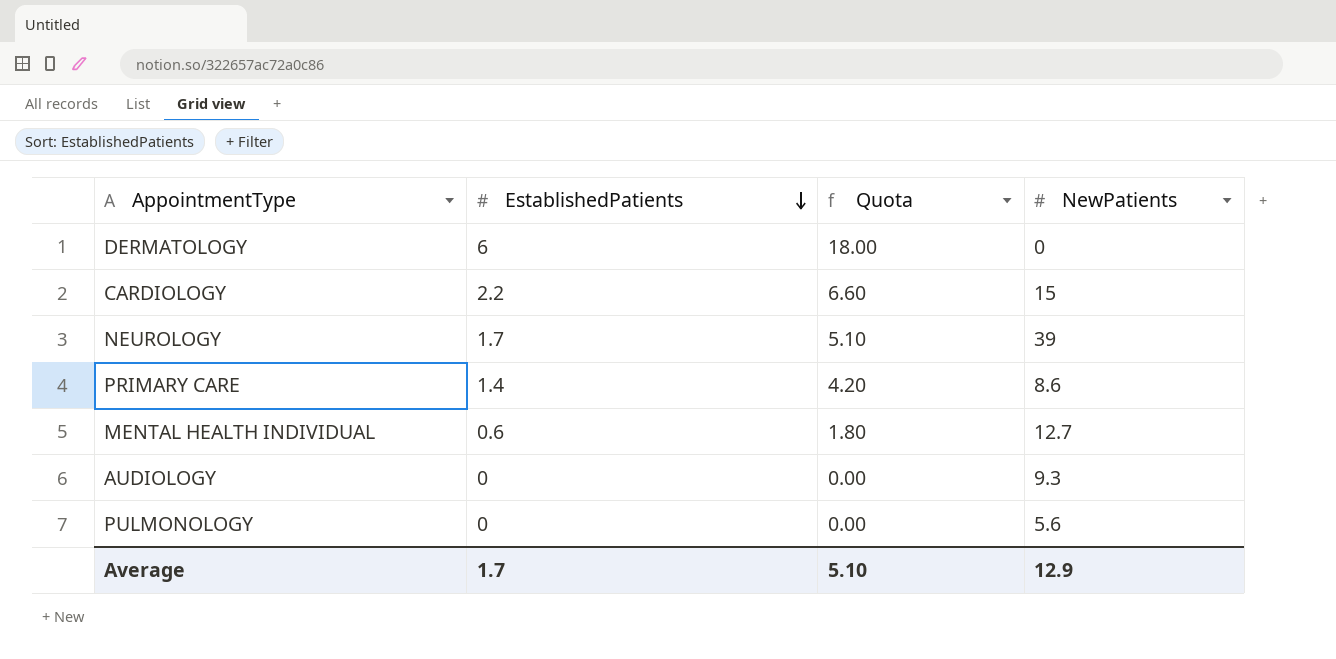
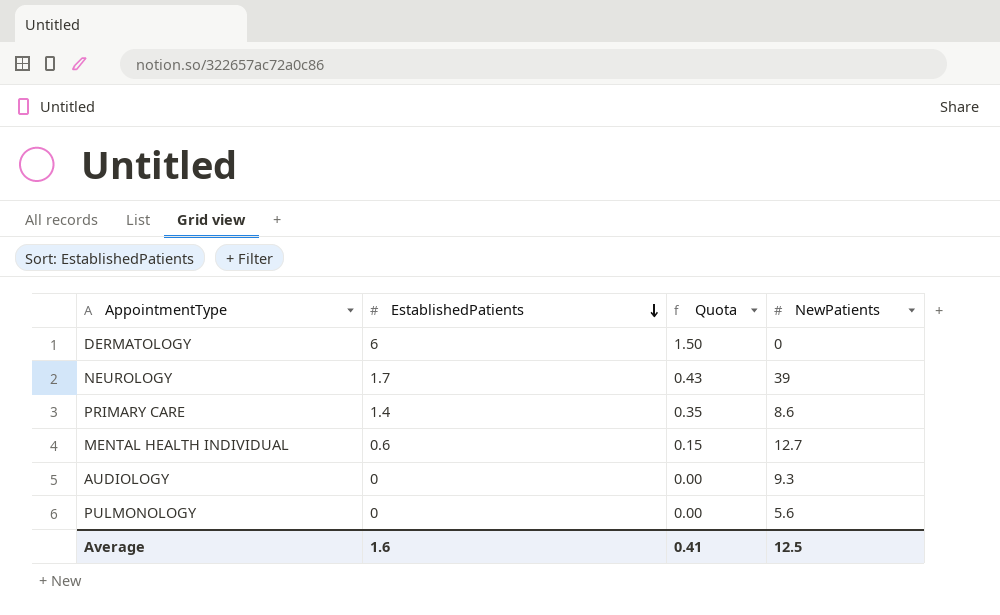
column Quota | formula: [EstablishedPatients] * 3 -> [EstablishedPatients] * 0.25
row CARDIOLOGY: 2.2 | 6.60 | 15 -> none
Average | EstablishedPatients: 1.7 -> 1.6
Average | Quota: 5.10 -> 0.41
Average | NewPatients: 12.9 -> 12.5

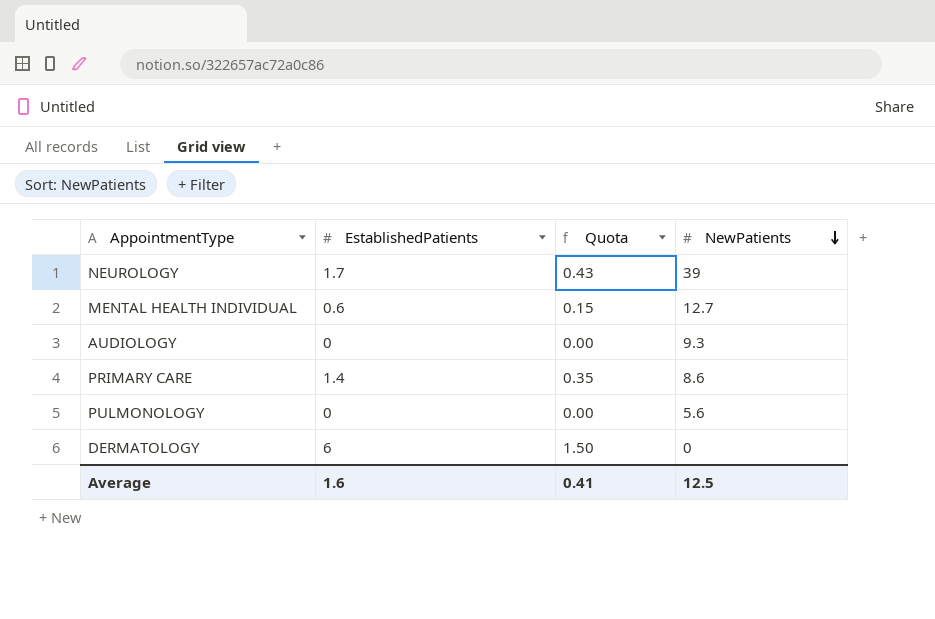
row order: EstablishedPatients descending -> NewPatients descending

